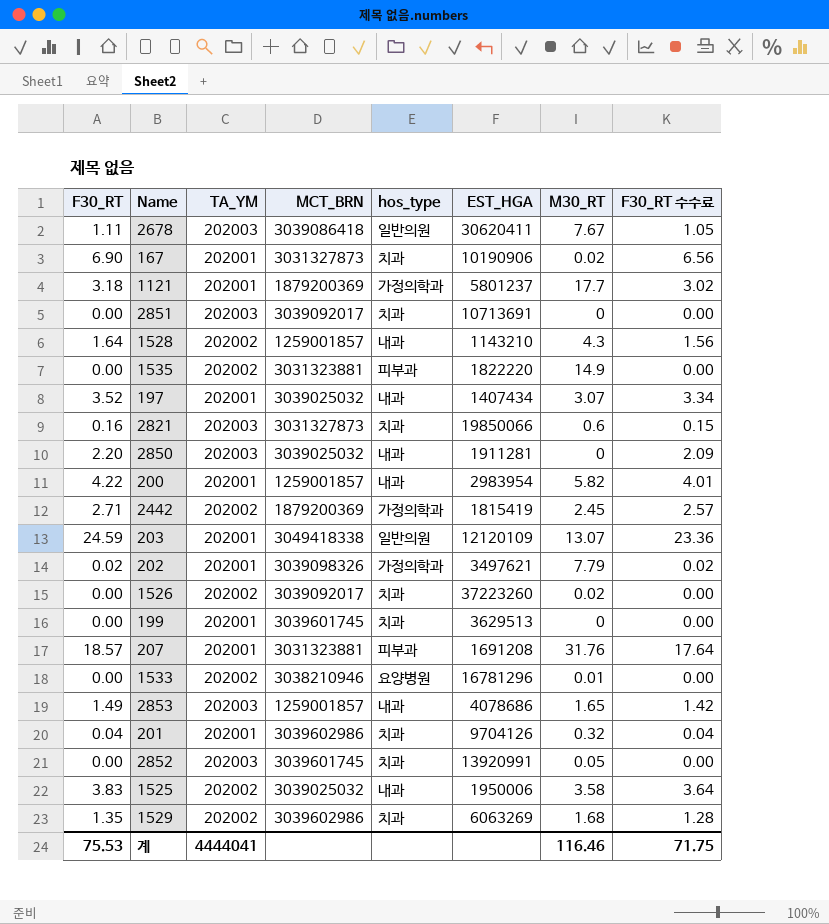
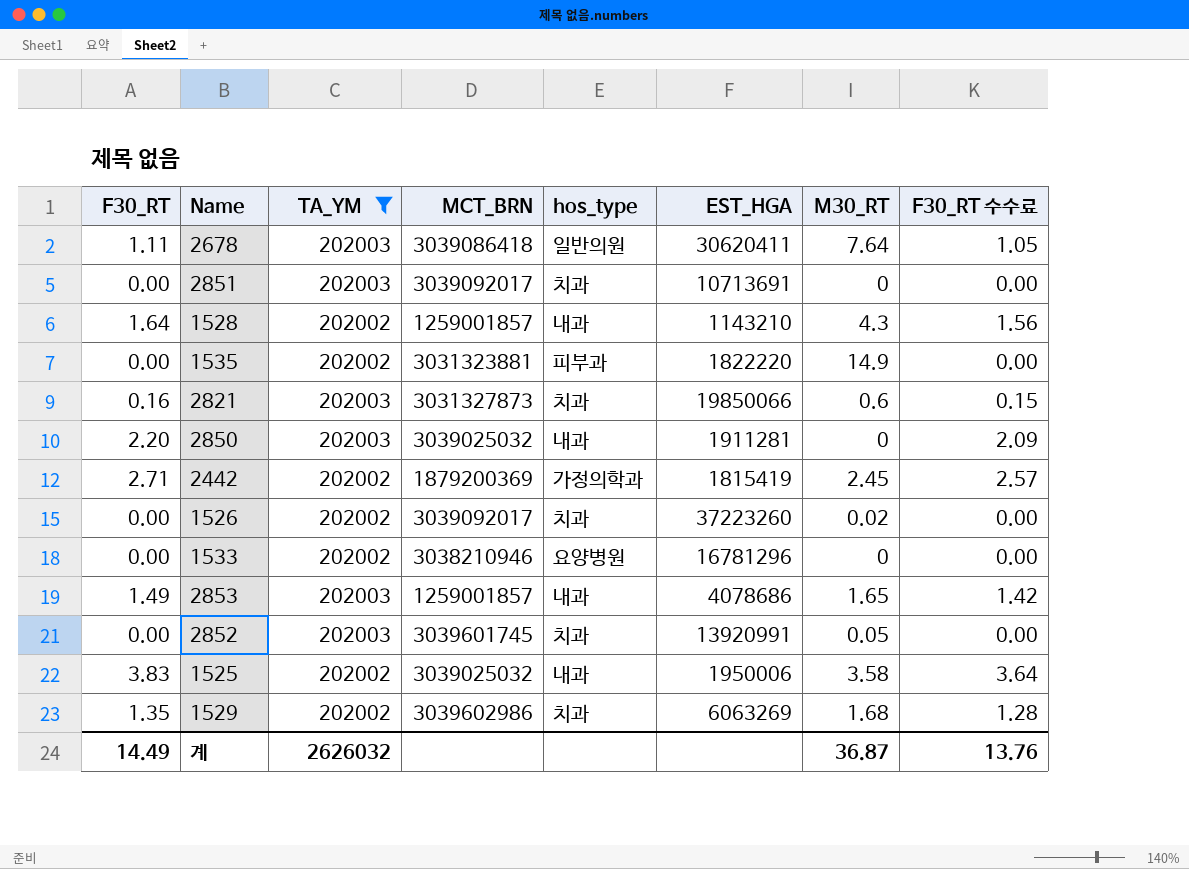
filter: none -> TA_YM != 202001
2678 | M30_RT: 7.67 -> 7.64
1533 | M30_RT: 0.01 -> 0
계 | F30_RT: 75.53 -> 14.49
계 | TA_YM: 4444041 -> 2626032
계 | M30_RT: 116.46 -> 36.87
계 | F30_RT 수수료: 71.75 -> 13.76

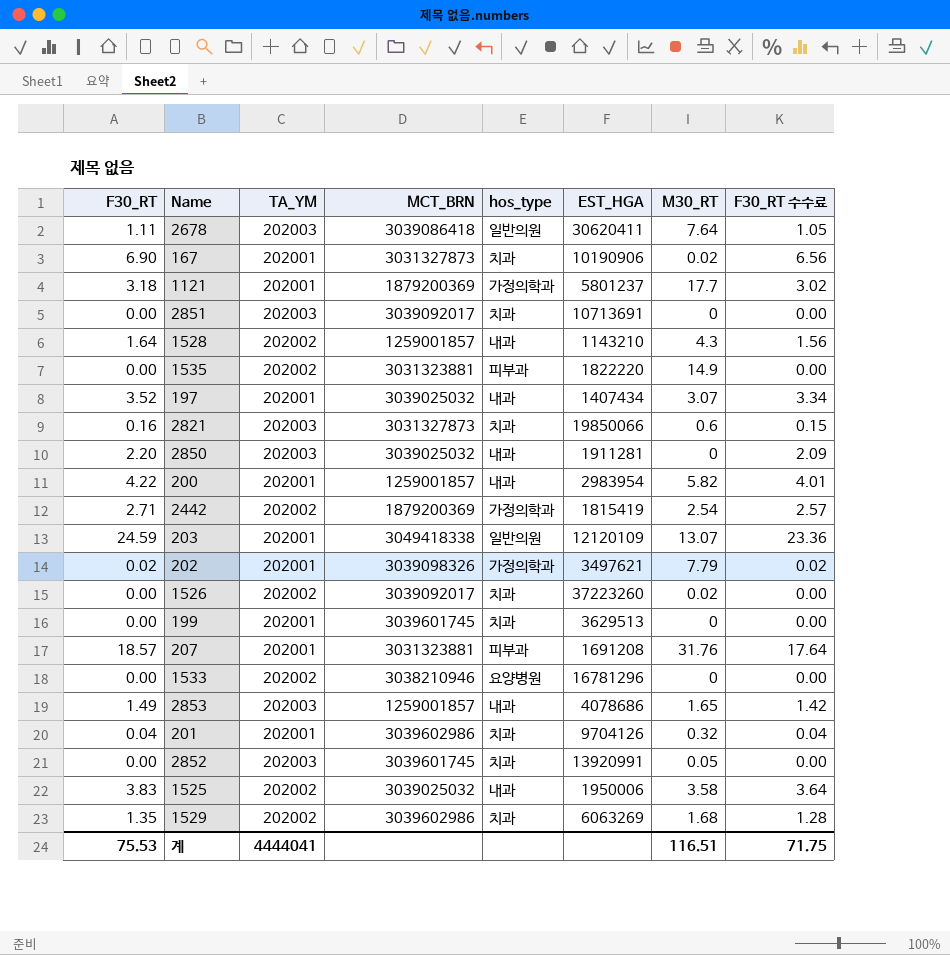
filter: TA_YM != 202001 -> none
2442 | M30_RT: 2.45 -> 2.54
계 | F30_RT: 14.49 -> 75.53
계 | TA_YM: 2626032 -> 4444041
계 | M30_RT: 36.87 -> 116.51
계 | F30_RT 수수료: 13.76 -> 71.75

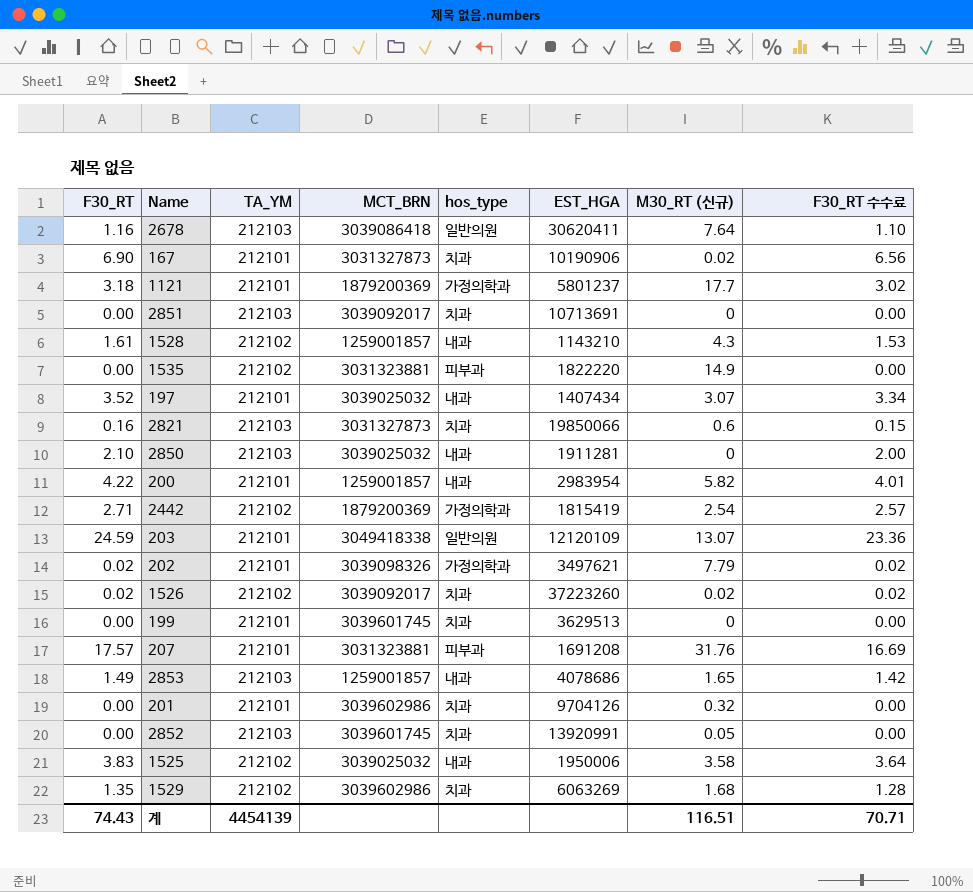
column name: M30_RT -> M30_RT (신규)
row 1533: 0.00 | 202002 | 3038210946 | 요양병원 | 16781296 | 0 | 0.00 -> none
2678 | F30_RT: 1.11 -> 1.16
2678 | TA_YM: 202003 -> 212103
2678 | F30_RT 수수료: 1.05 -> 1.10
167 | TA_YM: 202001 -> 212101
1121 | TA_YM: 202001 -> 212101
2851 | TA_YM: 202003 -> 212103
1528 | F30_RT: 1.64 -> 1.61
1528 | TA_YM: 202002 -> 212102
1528 | F30_RT 수수료: 1.56 -> 1.53
1535 | TA_YM: 202002 -> 212102
197 | TA_YM: 202001 -> 212101
2821 | TA_YM: 202003 -> 212103
2850 | F30_RT: 2.20 -> 2.10
2850 | TA_YM: 202003 -> 212103
2850 | F30_RT 수수료: 2.09 -> 2.00
200 | TA_YM: 202001 -> 212101
2442 | TA_YM: 202002 -> 212102
203 | TA_YM: 202001 -> 212101
202 | TA_YM: 202001 -> 212101
1526 | F30_RT: 0.00 -> 0.02
1526 | TA_YM: 202002 -> 212102
1526 | F30_RT 수수료: 0.00 -> 0.02
199 | TA_YM: 202001 -> 212101
207 | F30_RT: 18.57 -> 17.57
207 | TA_YM: 202001 -> 212101
207 | F30_RT 수수료: 17.64 -> 16.69
2853 | TA_YM: 202003 -> 212103
201 | F30_RT: 0.04 -> 0.00
201 | TA_YM: 202001 -> 212101
201 | F30_RT 수수료: 0.04 -> 0.00
2852 | TA_YM: 202003 -> 212103
1525 | TA_YM: 202002 -> 212102
1529 | TA_YM: 202002 -> 212102
계 | F30_RT: 75.53 -> 74.43
계 | TA_YM: 4444041 -> 4454139
계 | F30_RT 수수료: 71.75 -> 70.71

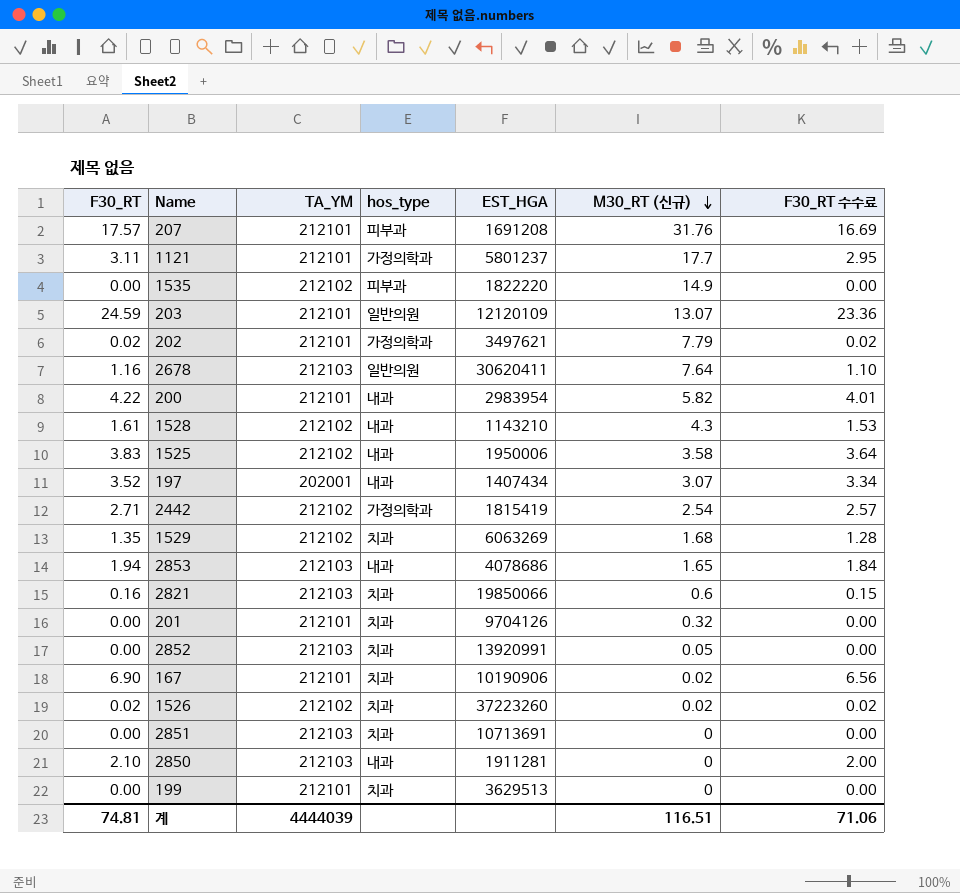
row order: none -> M30_RT (신규) descending
column MCT_BRN | position: 4 -> none
1121 | F30_RT: 3.18 -> 3.11
1121 | F30_RT 수수료: 3.02 -> 2.95
197 | TA_YM: 212101 -> 202001
2853 | F30_RT: 1.49 -> 1.94
2853 | F30_RT 수수료: 1.42 -> 1.84
계 | F30_RT: 74.43 -> 74.81
계 | TA_YM: 4454139 -> 4444039
계 | F30_RT 수수료: 70.71 -> 71.06

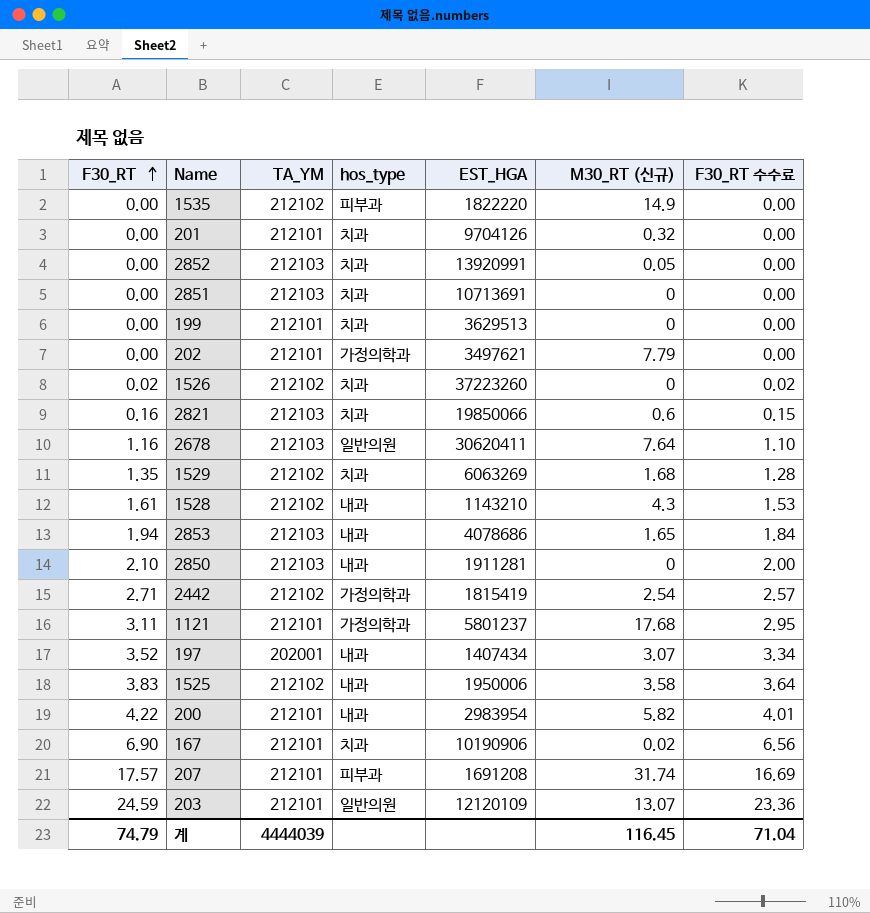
row order: M30_RT (신규) descending -> F30_RT ascending
202 | F30_RT: 0.02 -> 0.00
202 | F30_RT 수수료: 0.02 -> 0.00
1526 | M30_RT (신규): 0.02 -> 0
1121 | M30_RT (신규): 17.7 -> 17.68
207 | M30_RT (신규): 31.76 -> 31.74
계 | F30_RT: 74.81 -> 74.79
계 | M30_RT (신규): 116.51 -> 116.45
계 | F30_RT 수수료: 71.06 -> 71.04

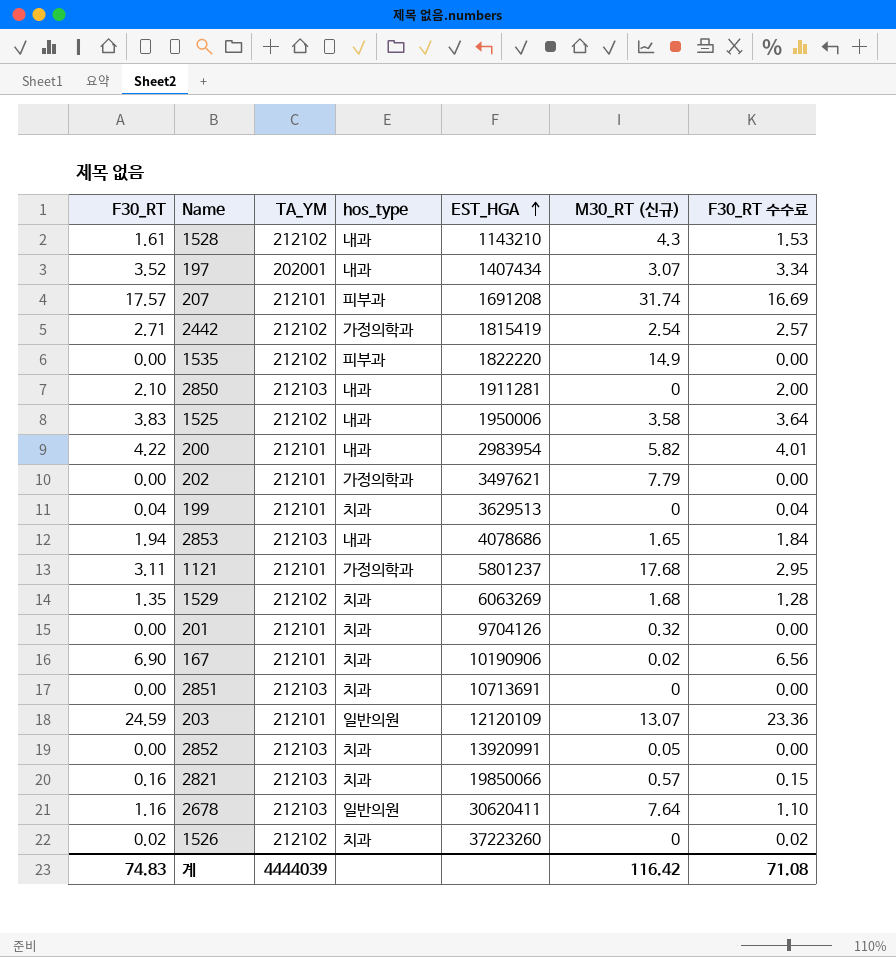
row order: F30_RT ascending -> EST_HGA ascending
199 | F30_RT: 0.00 -> 0.04
199 | F30_RT 수수료: 0.00 -> 0.04
2821 | M30_RT (신규): 0.6 -> 0.57
계 | F30_RT: 74.79 -> 74.83
계 | M30_RT (신규): 116.45 -> 116.42
계 | F30_RT 수수료: 71.04 -> 71.08

